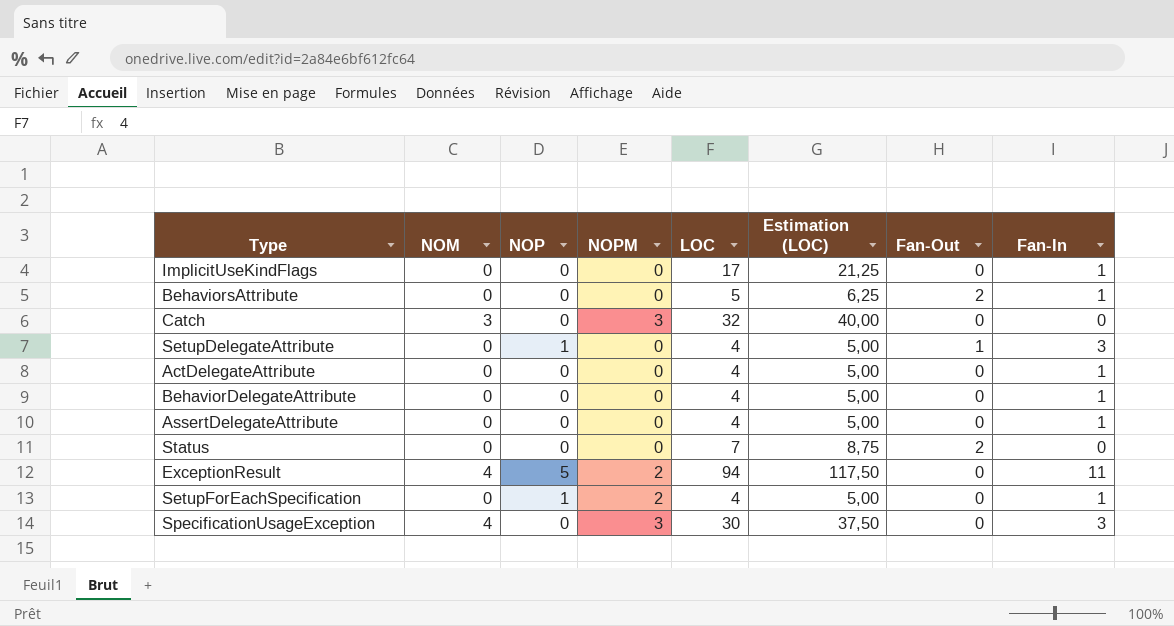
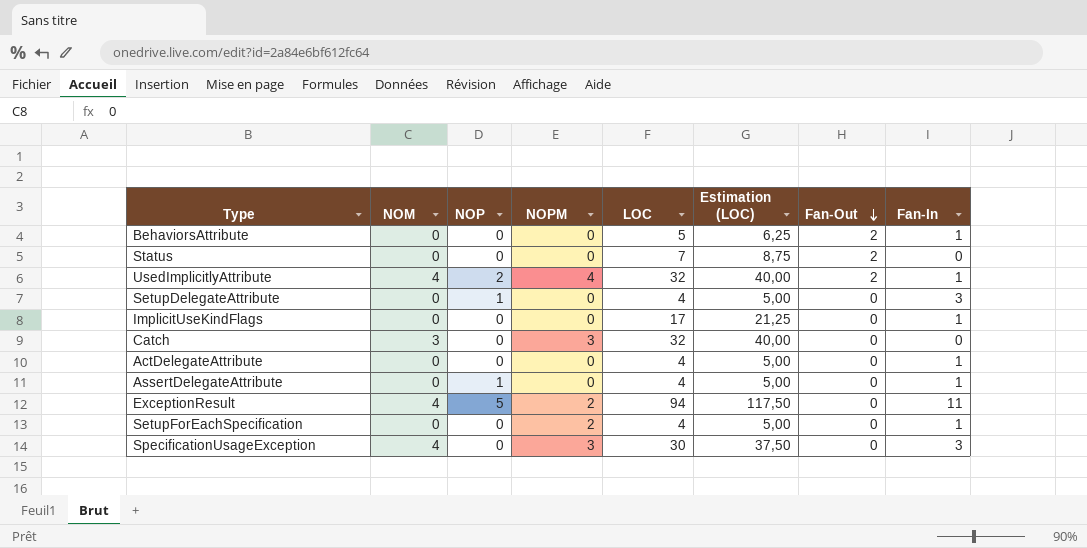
row order: none -> Fan-Out descending
row BehaviorDelegateAttribute: 0 | 0 | 0 | 4 | 5,00 | 0 | 1 -> none
row UsedImplicitlyAttribute: none -> 4 | 2 | 4 | 32 | 40,00 | 2 | 1
SetupDelegateAttribute | Fan-Out: 1 -> 0
AssertDelegateAttribute | NOP: 0 -> 1
SetupForEachSpecification | NOP: 1 -> 0

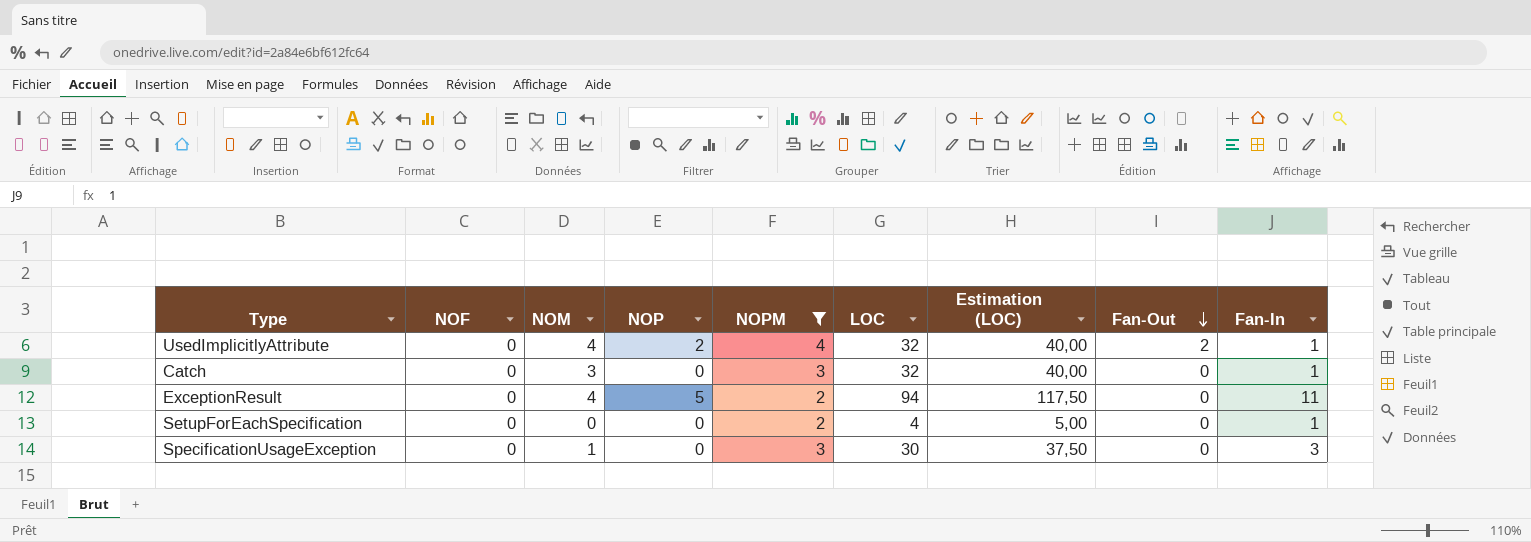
filter: none -> NOPM != 0
column NOF | position: none -> 2
Catch | Fan-In: 0 -> 1
SpecificationUsageException | NOM: 4 -> 1

